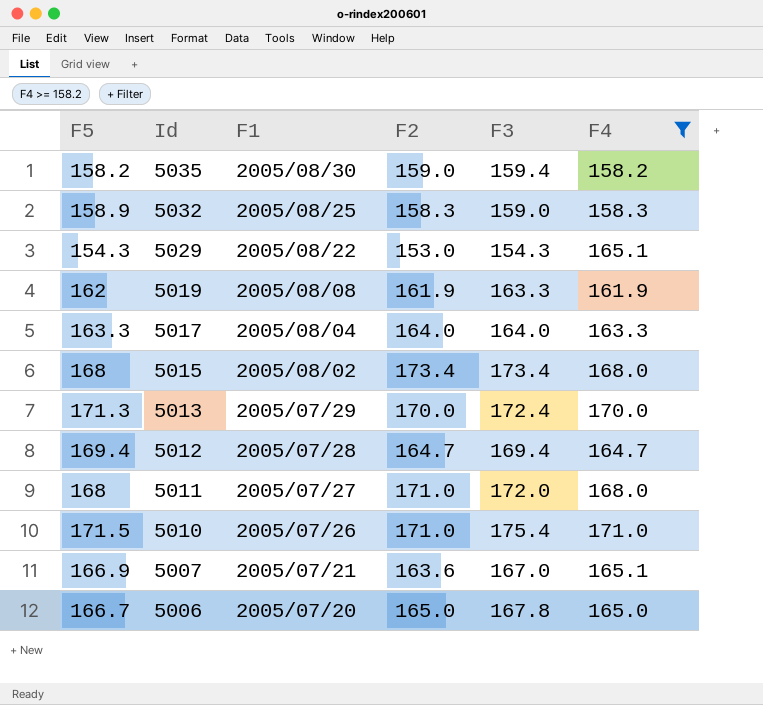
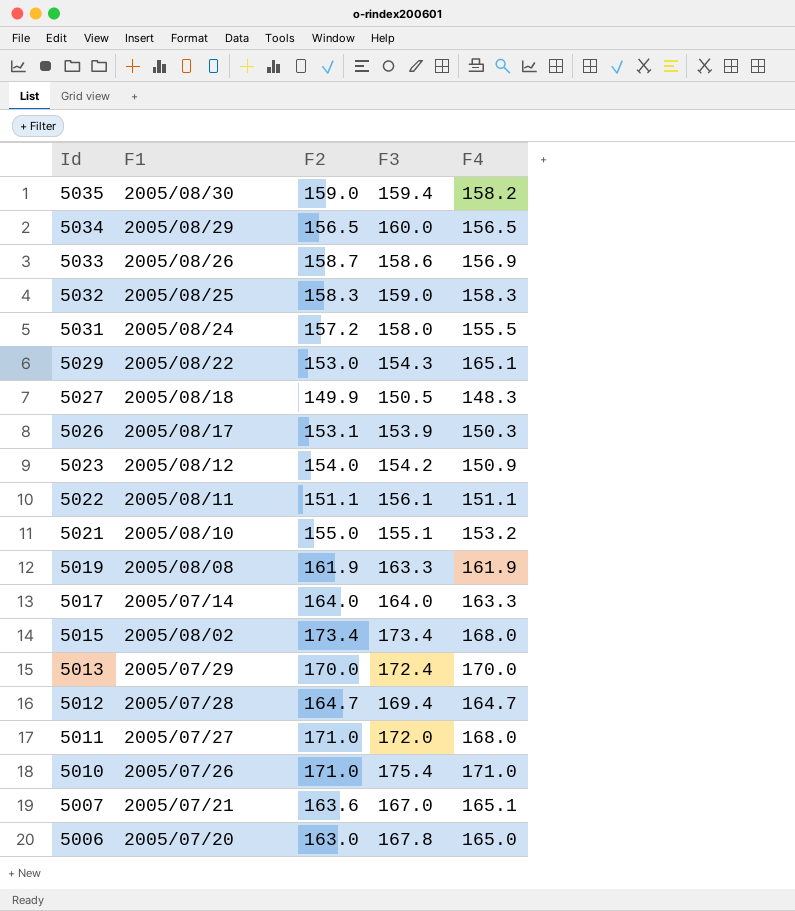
filter: F4 >= 158.2 -> none
column F5 | position: 1 -> none
5017 | F1: 2005/08/04 -> 2005/07/14
5006 | F2: 165.0 -> 163.0

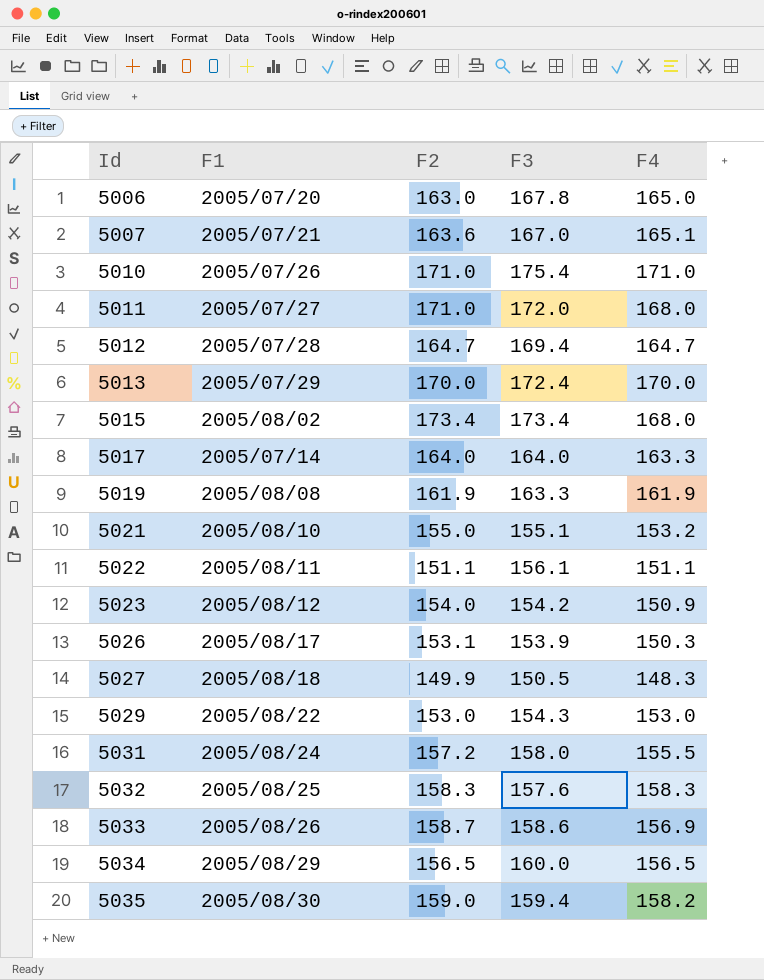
row order: Id descending -> Id ascending
5029 | F4: 165.1 -> 153.0
5032 | F3: 159.0 -> 157.6

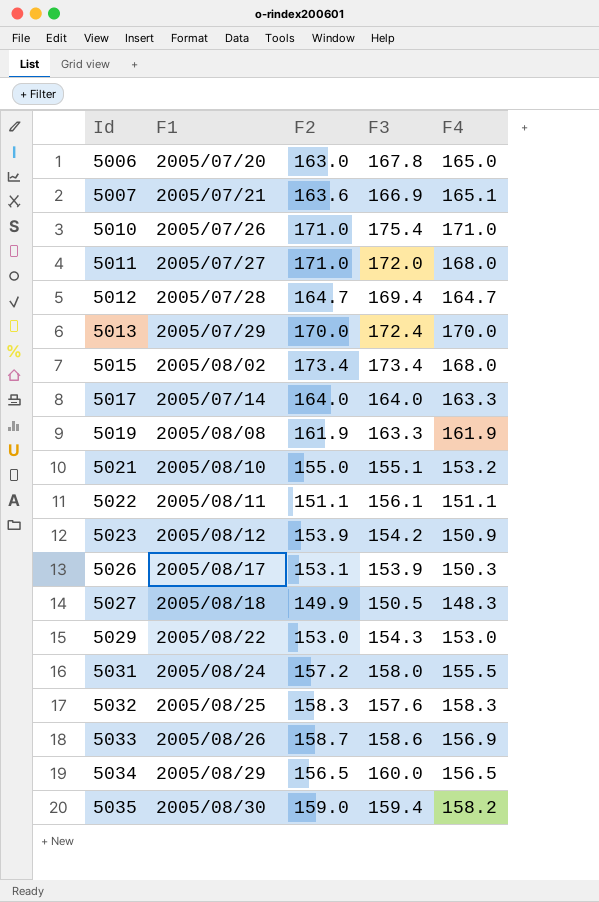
5007 | F3: 167.0 -> 166.9
5023 | F2: 154.0 -> 153.9

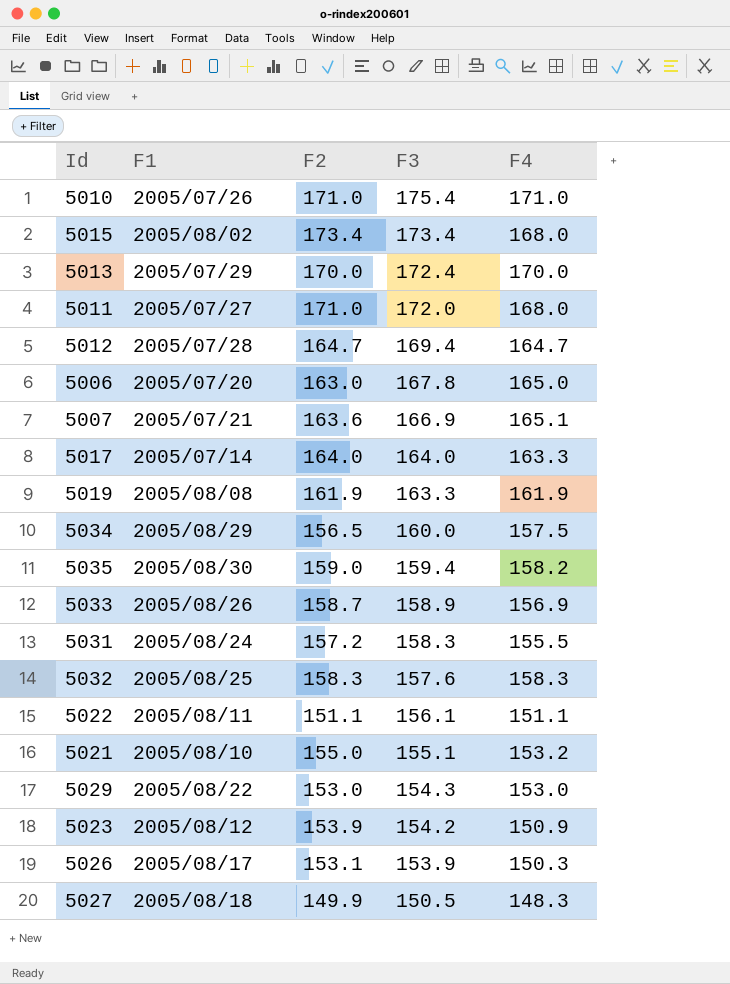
row order: Id ascending -> F3 descending
5034 | F4: 156.5 -> 157.5
5033 | F3: 158.6 -> 158.9
5031 | F3: 158.0 -> 158.3

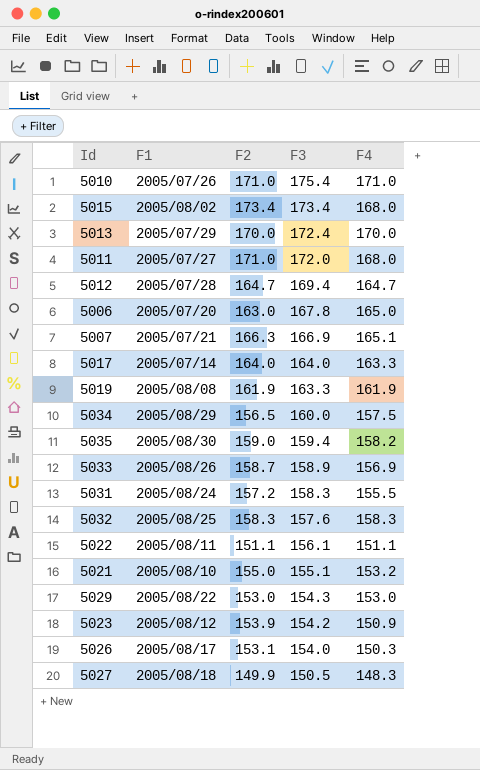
5007 | F2: 163.6 -> 166.3
5026 | F3: 153.9 -> 154.0

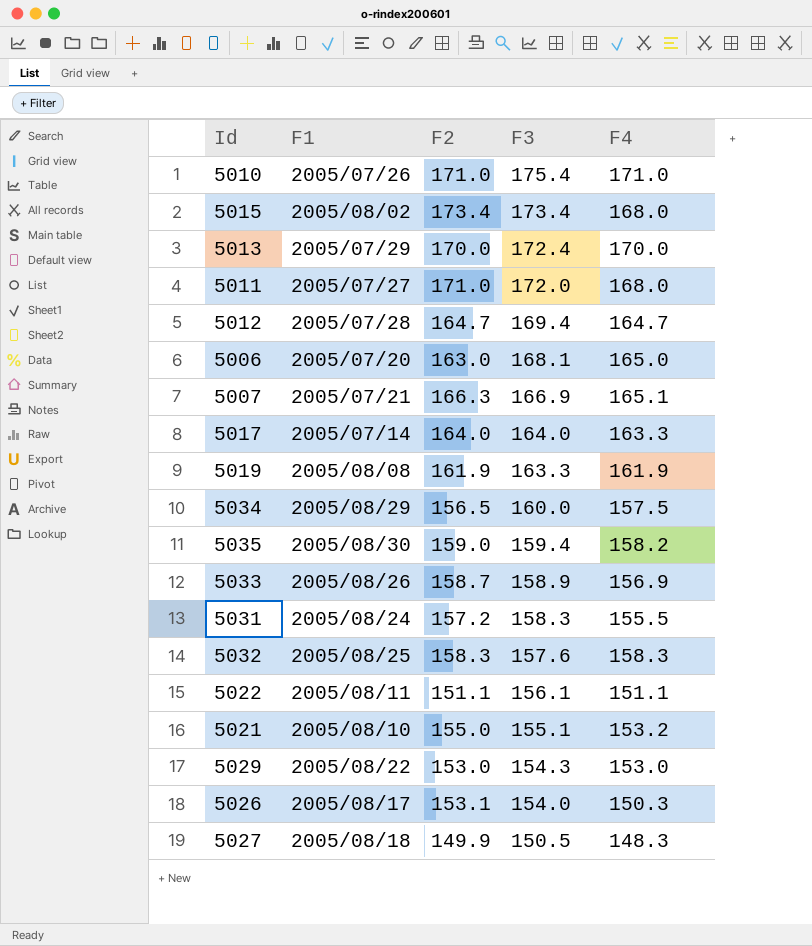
row 5023: 2005/08/12 | 153.9 | 154.2 | 150.9 -> none
5006 | F3: 167.8 -> 168.1

